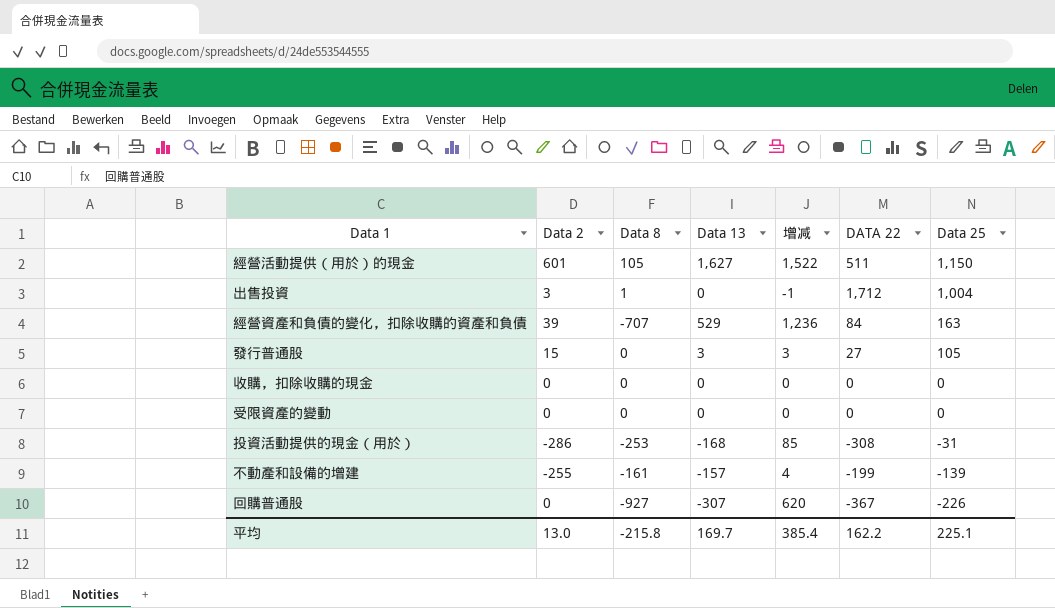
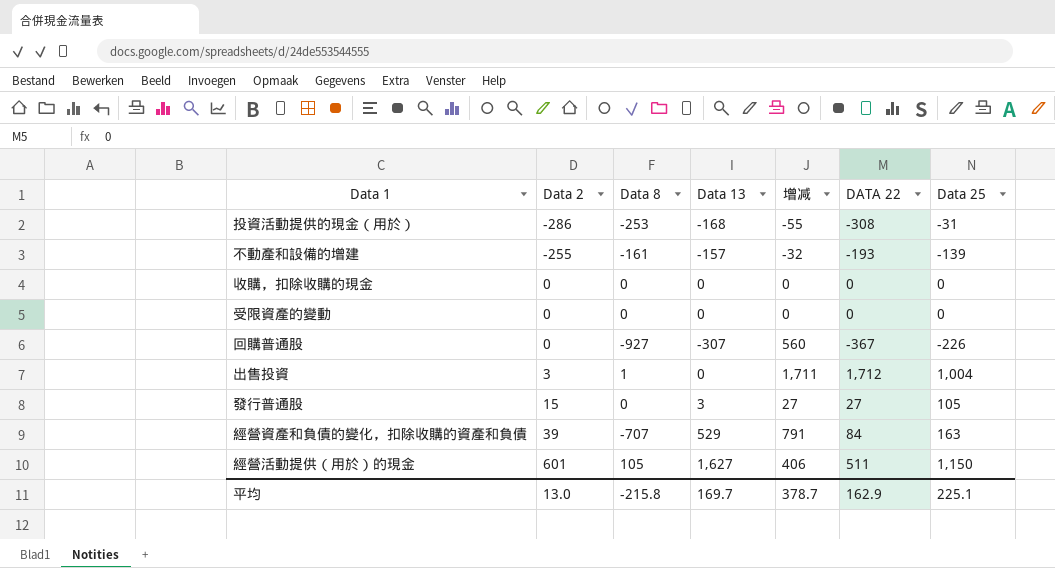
row order: Data 25 descending -> Data 2 ascending
column 增减 | formula: [Data 13] - [Data 8] -> [DATA 22] - [Data 8]
不動產和設備的增建 | DATA 22: -199 -> -193
平均 | 增减: 385.4 -> 378.7
平均 | DATA 22: 162.2 -> 162.9

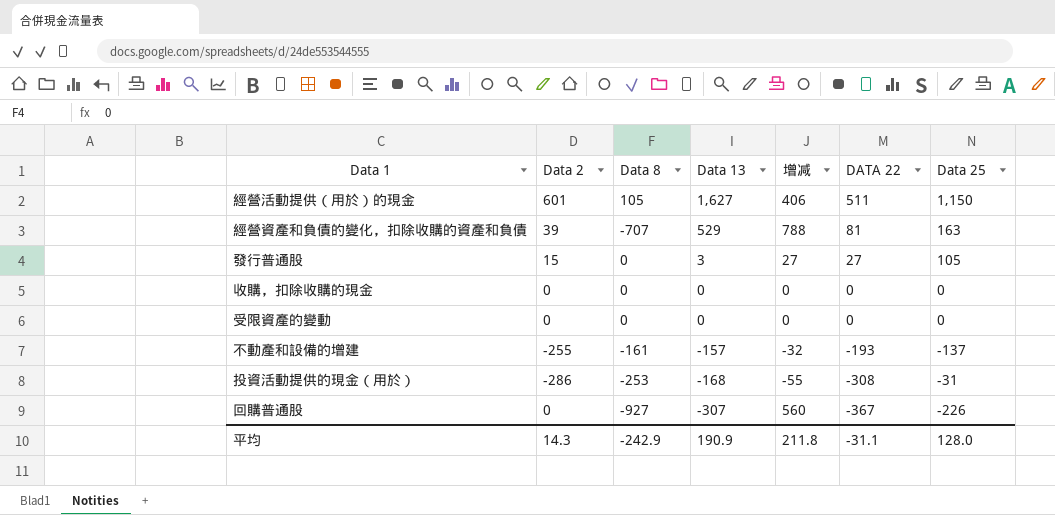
row order: Data 2 ascending -> Data 13 descending
row 出售投資: 3 | 1 | 0 | 1,711 | 1,712 | 1,004 -> none
經營資產和負債的變化，扣除收購的資產和負債 | 增减: 791 -> 788
經營資產和負債的變化，扣除收購的資產和負債 | DATA 22: 84 -> 81
不動產和設備的增建 | Data 25: -139 -> -137
平均 | Data 2: 13.0 -> 14.3
平均 | Data 8: -215.8 -> -242.9
平均 | Data 13: 169.7 -> 190.9
平均 | 增减: 378.7 -> 211.8
平均 | DATA 22: 162.9 -> -31.1
平均 | Data 25: 225.1 -> 128.0

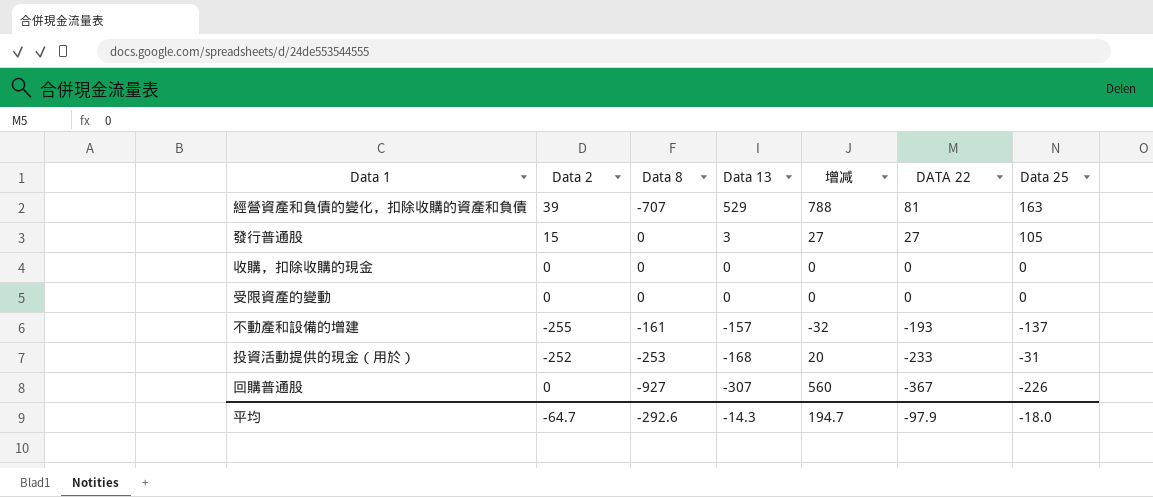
row 經營活動提供（用於）的現金: 601 | 105 | 1,627 | 406 | 511 | 1,150 -> none
投資活動提供的現金（用於） | Data 2: -286 -> -252
投資活動提供的現金（用於） | 增减: -55 -> 20
投資活動提供的現金（用於） | DATA 22: -308 -> -233
平均 | Data 2: 14.3 -> -64.7
平均 | Data 8: -242.9 -> -292.6
平均 | Data 13: 190.9 -> -14.3
平均 | 增减: 211.8 -> 194.7
平均 | DATA 22: -31.1 -> -97.9
平均 | Data 25: 128.0 -> -18.0

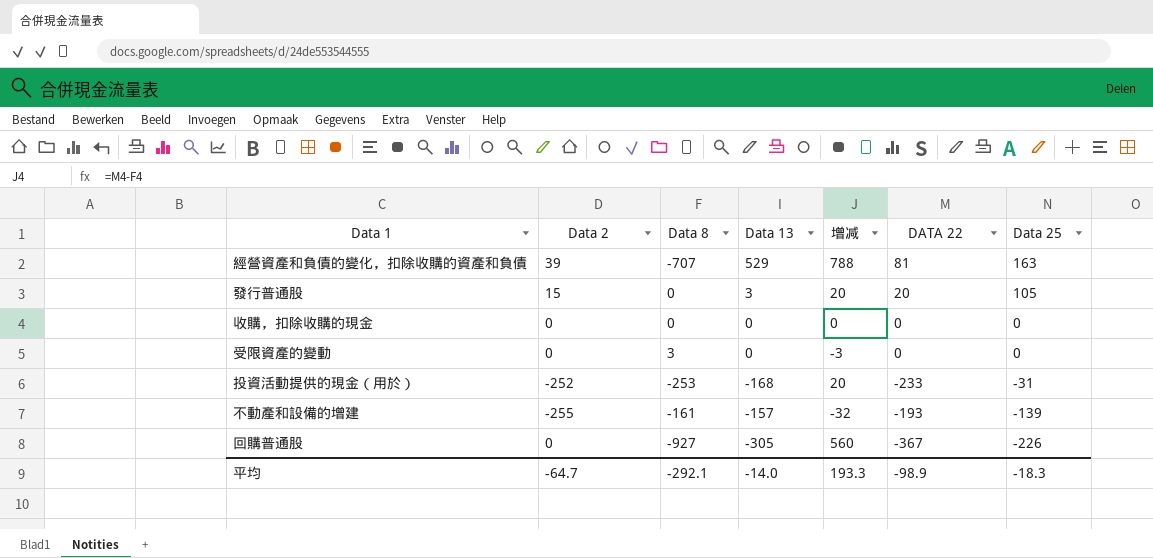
row order: Data 13 descending -> Data 25 descending
發行普通股 | 增减: 27 -> 20
發行普通股 | DATA 22: 27 -> 20
受限資產的變動 | Data 8: 0 -> 3
受限資產的變動 | 增减: 0 -> -3
不動產和設備的增建 | Data 25: -137 -> -139
回購普通股 | Data 13: -307 -> -305
平均 | Data 8: -292.6 -> -292.1
平均 | Data 13: -14.3 -> -14.0
平均 | 增减: 194.7 -> 193.3
平均 | DATA 22: -97.9 -> -98.9
平均 | Data 25: -18.0 -> -18.3

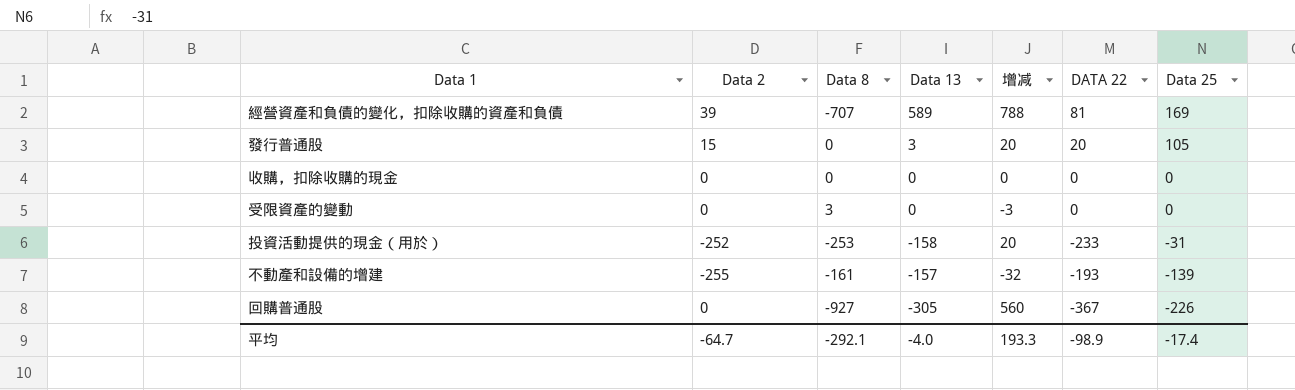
經營資產和負債的變化，扣除收購的資產和負債 | Data 13: 529 -> 589
經營資產和負債的變化，扣除收購的資產和負債 | Data 25: 163 -> 169
投資活動提供的現金（用於） | Data 13: -168 -> -158
平均 | Data 13: -14.0 -> -4.0
平均 | Data 25: -18.3 -> -17.4

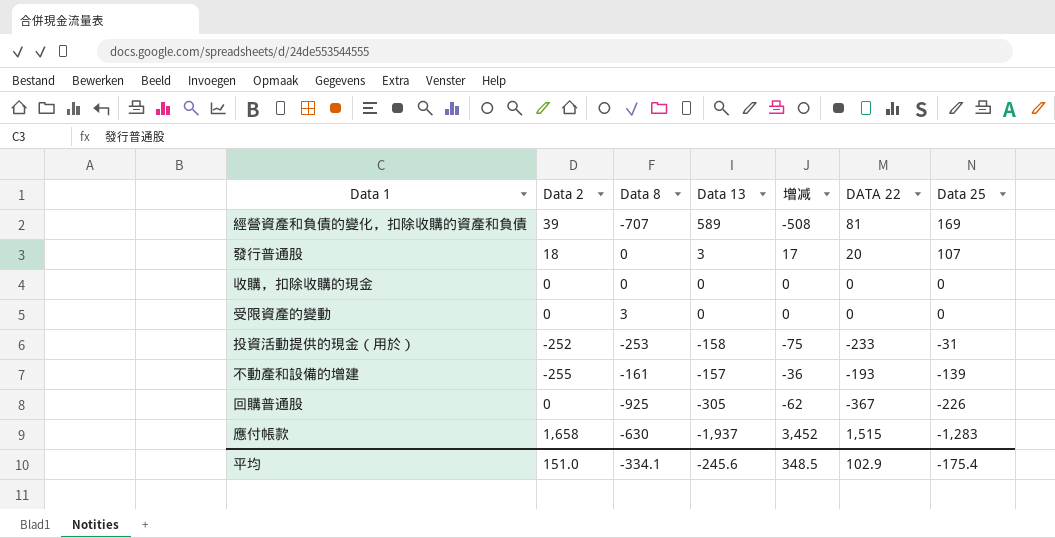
column 增减 | formula: [DATA 22] - [Data 8] -> [DATA 22] - [Data 13]
發行普通股 | Data 2: 15 -> 18
發行普通股 | Data 25: 105 -> 107
回購普通股 | Data 8: -927 -> -925
row 應付帳款: none -> 1,658 | -630 | -1,937 | 3,452 | 1,515 | -1,283
平均 | Data 2: -64.7 -> 151.0
平均 | Data 8: -292.1 -> -334.1
平均 | Data 13: -4.0 -> -245.6
平均 | 增减: 193.3 -> 348.5
平均 | DATA 22: -98.9 -> 102.9
平均 | Data 25: -17.4 -> -175.4

